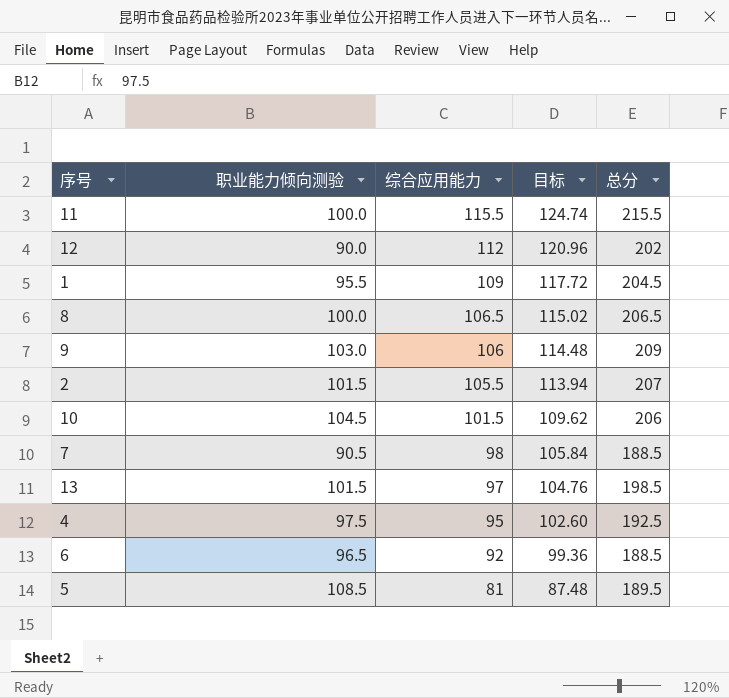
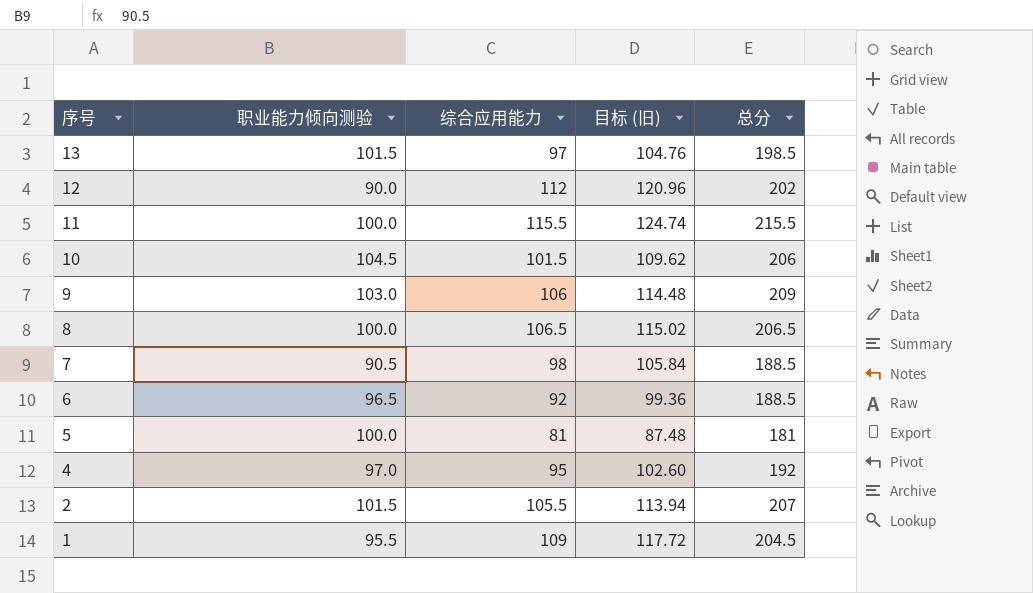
row order: 综合应用能力 descending -> 序号 descending
column name: 目标 -> 目标 (旧)
5 | 职业能力倾向测验: 108.5 -> 100.0
5 | 总分: 189.5 -> 181
4 | 职业能力倾向测验: 97.5 -> 97.0
4 | 总分: 192.5 -> 192

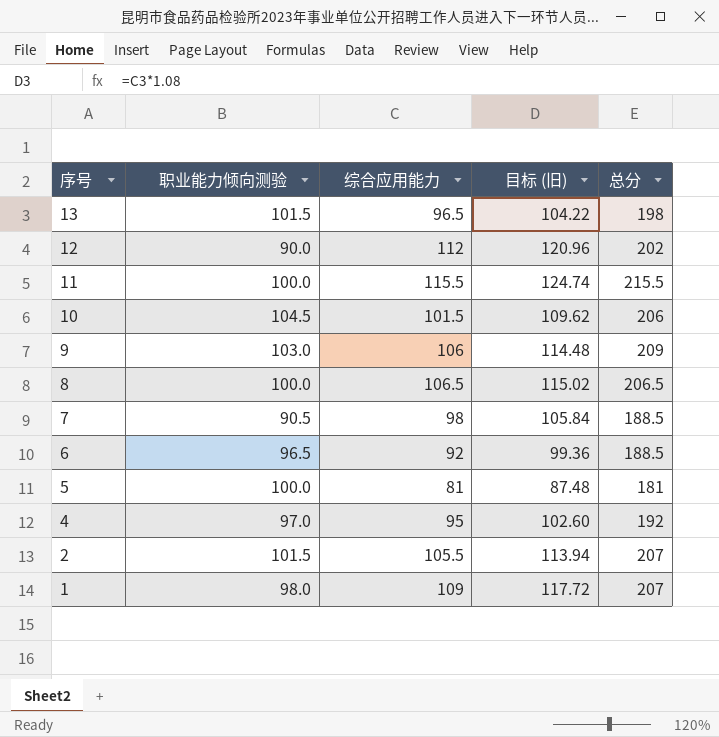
13 | 综合应用能力: 97 -> 96.5
13 | 目标 (旧): 104.76 -> 104.22
13 | 总分: 198.5 -> 198
1 | 职业能力倾向测验: 95.5 -> 98.0
1 | 总分: 204.5 -> 207

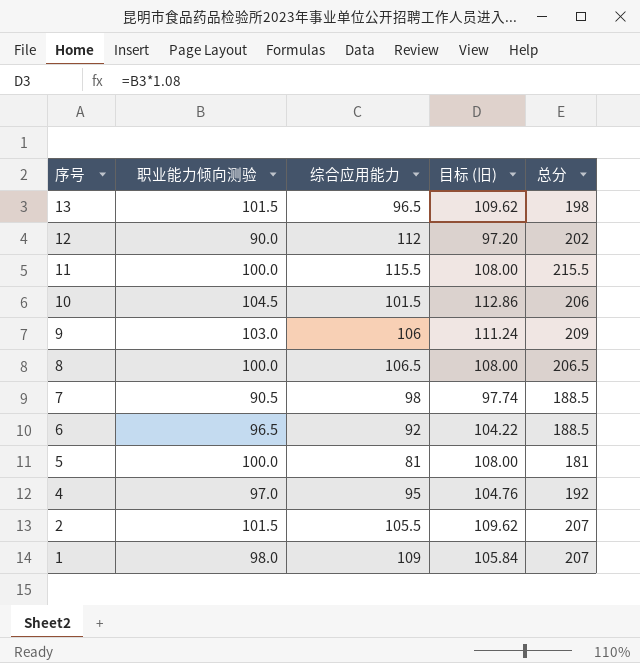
column 目标 (旧) | formula: [综合应用能力] * 1.08 -> [职业能力倾向测验] * 1.08

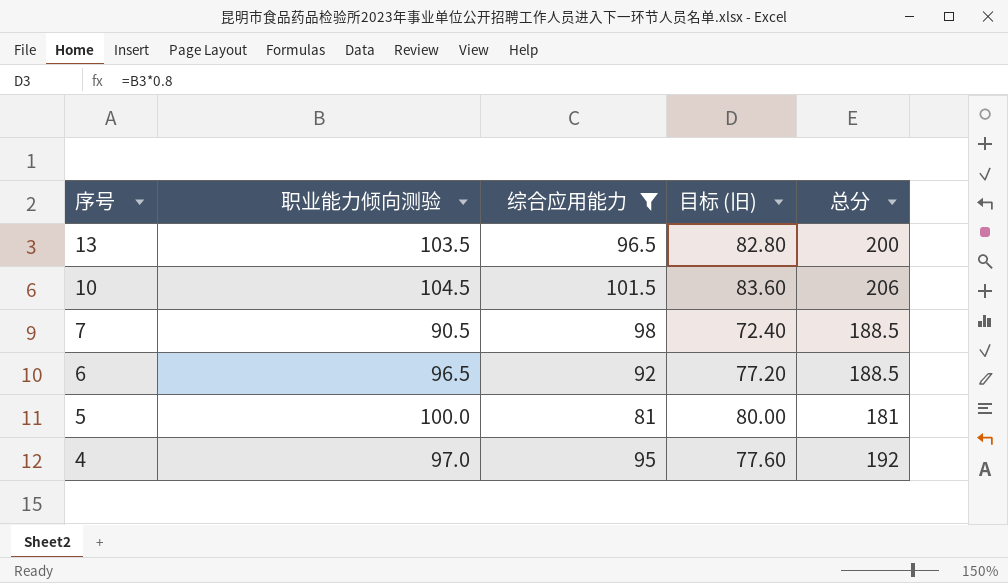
filter: none -> 综合应用能力 <= 101.5
column 目标 (旧) | formula: [职业能力倾向测验] * 1.08 -> [职业能力倾向测验] * 0.8
13 | 职业能力倾向测验: 101.5 -> 103.5
13 | 总分: 198 -> 200

